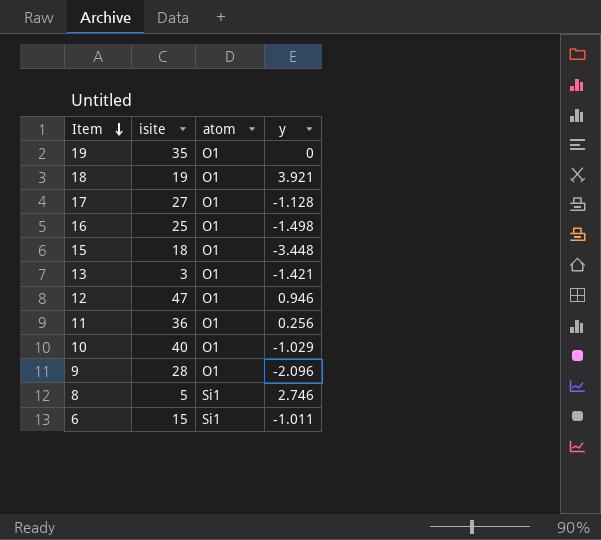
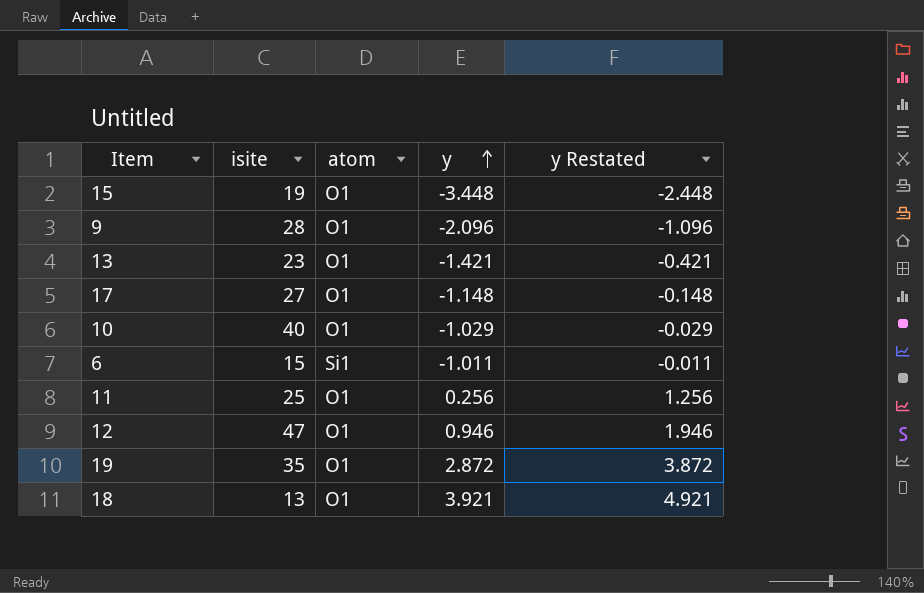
row order: Item descending -> y ascending
column y Restated | formula: none -> [y] + 1
row 16: 25 | O1 | -1.498 -> none
row 8: 5 | Si1 | 2.746 -> none
15 | isite: 18 -> 19
13 | isite: 3 -> 23
17 | y: -1.128 -> -1.148
11 | isite: 36 -> 25
19 | y: 0 -> 2.872
18 | isite: 19 -> 13

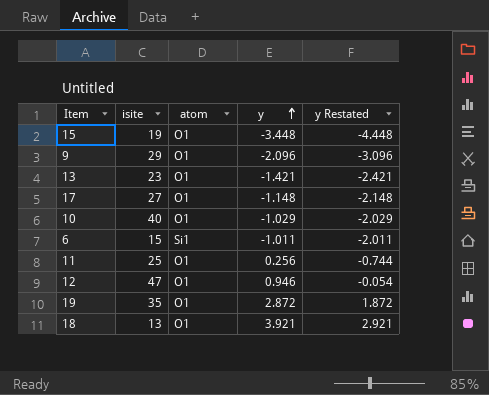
column y Restated | formula: [y] + 1 -> [y] - 1
9 | isite: 28 -> 29

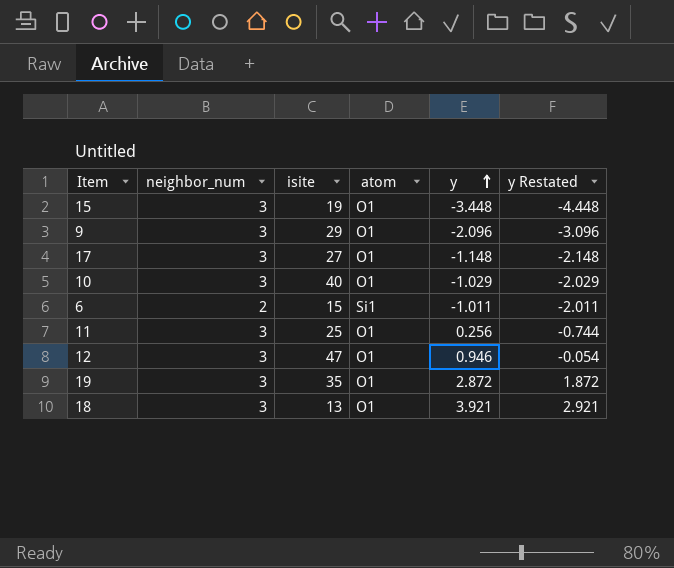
column neighbor_num | position: none -> 2
row 13: 23 | O1 | -1.421 | -2.421 -> none

